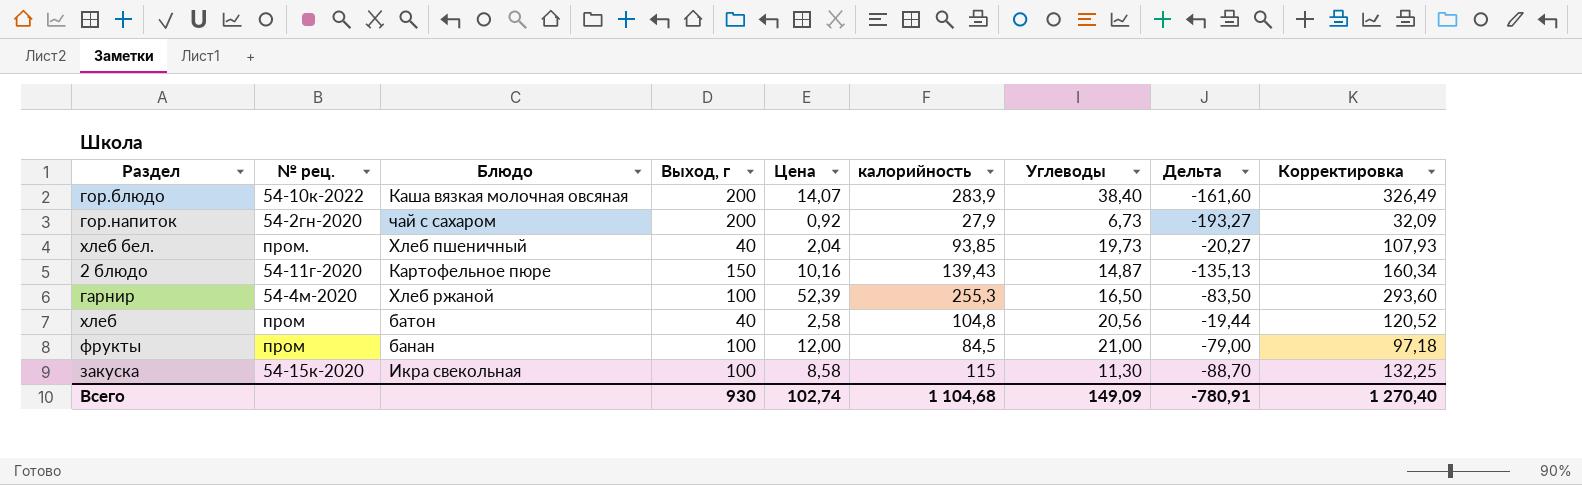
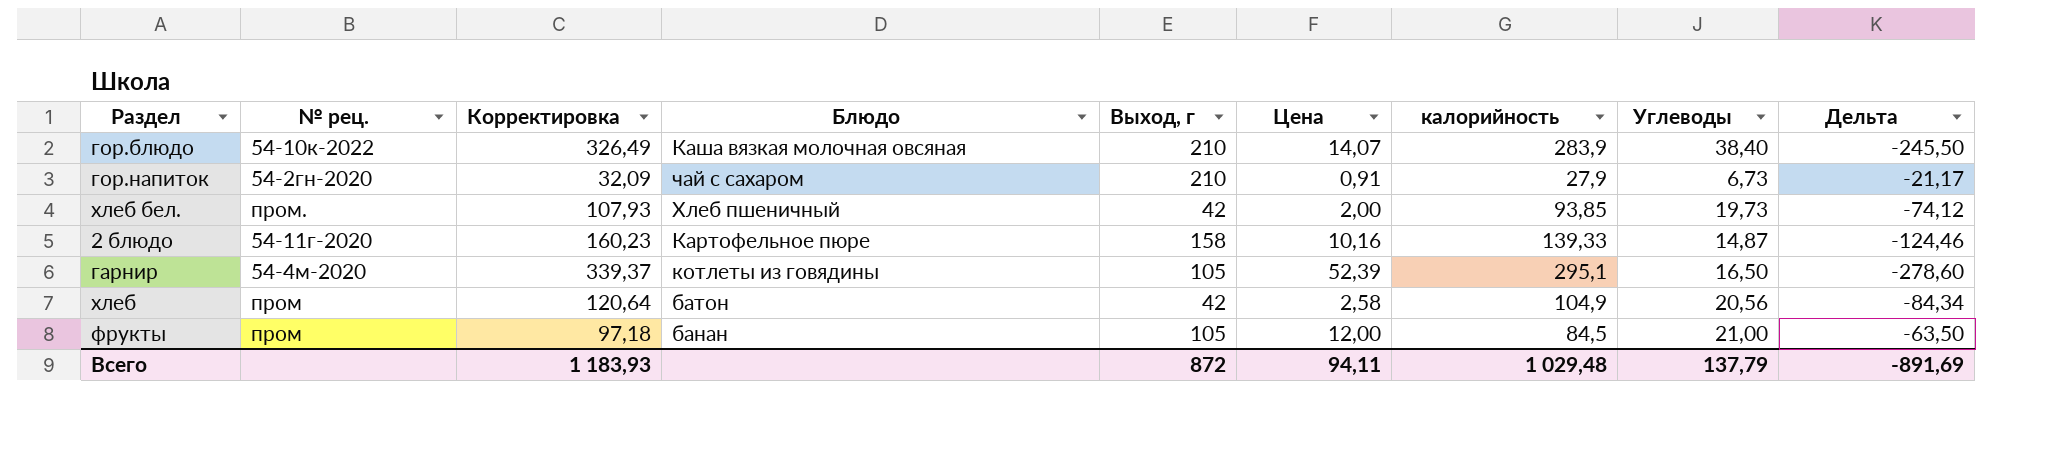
column Корректировка | position: 9 -> 3
column Дельта | formula: [Углеводы] - [Выход, г] -> [Углеводы] - [калорийность]
row закуска: 54-15к-2020 | Икра свекольная | 100 | 8,58 | 115 | 11,30 | -88,70 | 132,25 -> none
гор.блюдо | Выход, г: 200 -> 210
гор.напиток | Выход, г: 200 -> 210
гор.напиток | Цена: 0,92 -> 0,91
хлеб бел. | Выход, г: 40 -> 42
хлеб бел. | Цена: 2,04 -> 2,00
2 блюдо | Корректировка: 160,34 -> 160,23
2 блюдо | Выход, г: 150 -> 158
2 блюдо | калорийность: 139,43 -> 139,33
гарнир | Корректировка: 293,60 -> 339,37
гарнир | Блюдо: Хлеб ржаной -> котлеты из говядины
гарнир | Выход, г: 100 -> 105
гарнир | калорийность: 255,3 -> 295,1
хлеб | Корректировка: 120,52 -> 120,64
хлеб | Выход, г: 40 -> 42
хлеб | калорийность: 104,8 -> 104,9
фрукты | Выход, г: 100 -> 105
Всего | Корректировка: 1 270,40 -> 1 183,93
Всего | Выход, г: 930 -> 872
Всего | Цена: 102,74 -> 94,11
Всего | калорийность: 1 104,68 -> 1 029,48
Всего | Углеводы: 149,09 -> 137,79
Всего | Дельта: -780,91 -> -891,69

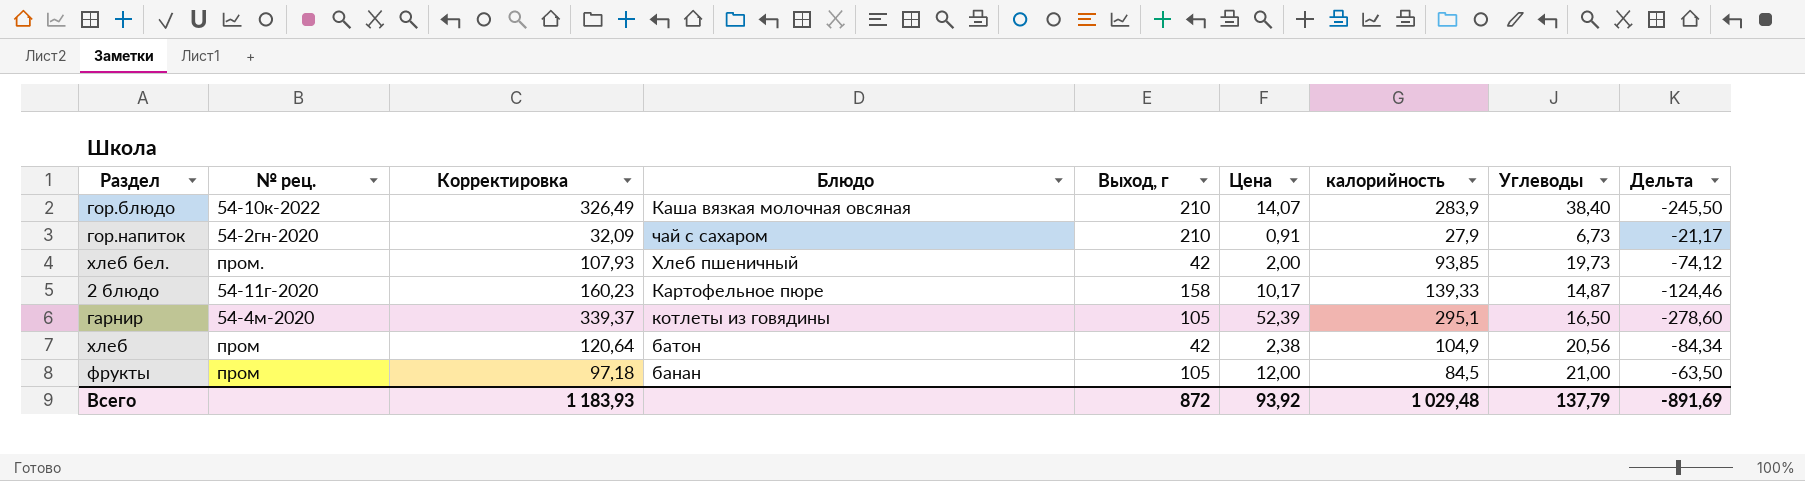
2 блюдо | Цена: 10,16 -> 10,17
хлеб | Цена: 2,58 -> 2,38
Всего | Цена: 94,11 -> 93,92

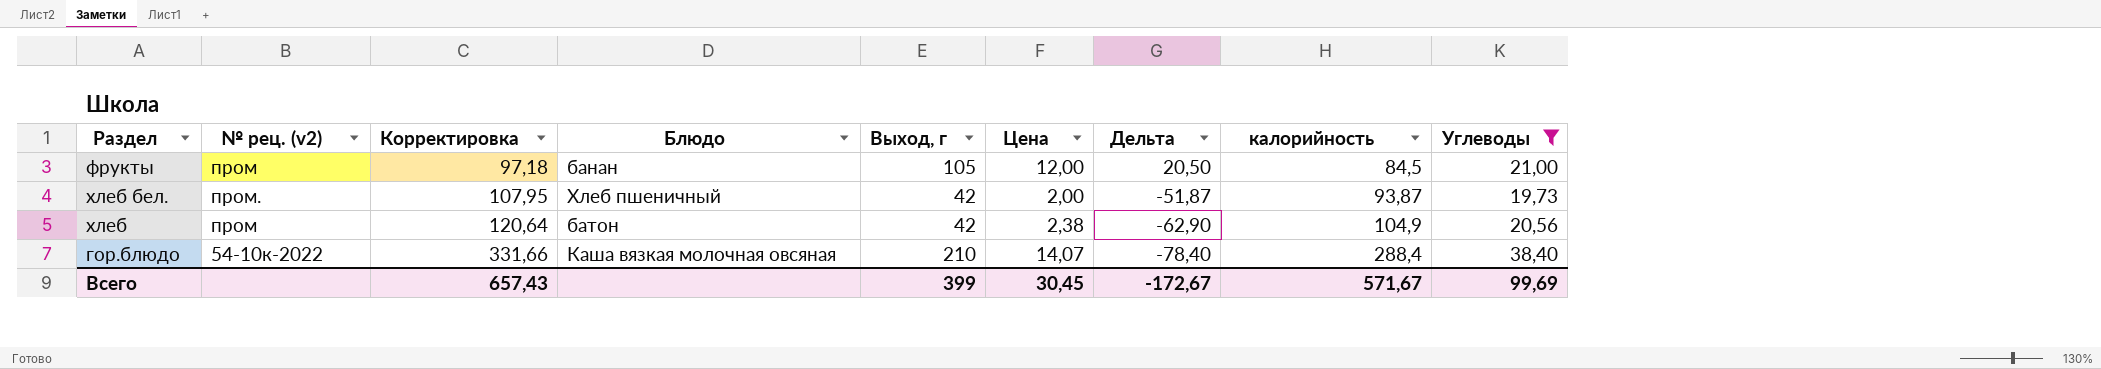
filter: none -> Углеводы >= 19,73
row order: none -> Корректировка ascending
column name: № рец. -> № рец. (v2)
column Дельта | formula: [Углеводы] - [калорийность] -> [Выход, г] - [калорийность]
column Дельта | position: 9 -> 7
хлеб бел. | Корректировка: 107,93 -> 107,95
хлеб бел. | калорийность: 93,85 -> 93,87
гор.блюдо | Корректировка: 326,49 -> 331,66
гор.блюдо | калорийность: 283,9 -> 288,4
Всего | Корректировка: 1 183,93 -> 657,43
Всего | Выход, г: 872 -> 399
Всего | Цена: 93,92 -> 30,45
Всего | Дельта: -891,69 -> -172,67
Всего | калорийность: 1 029,48 -> 571,67
Всего | Углеводы: 137,79 -> 99,69

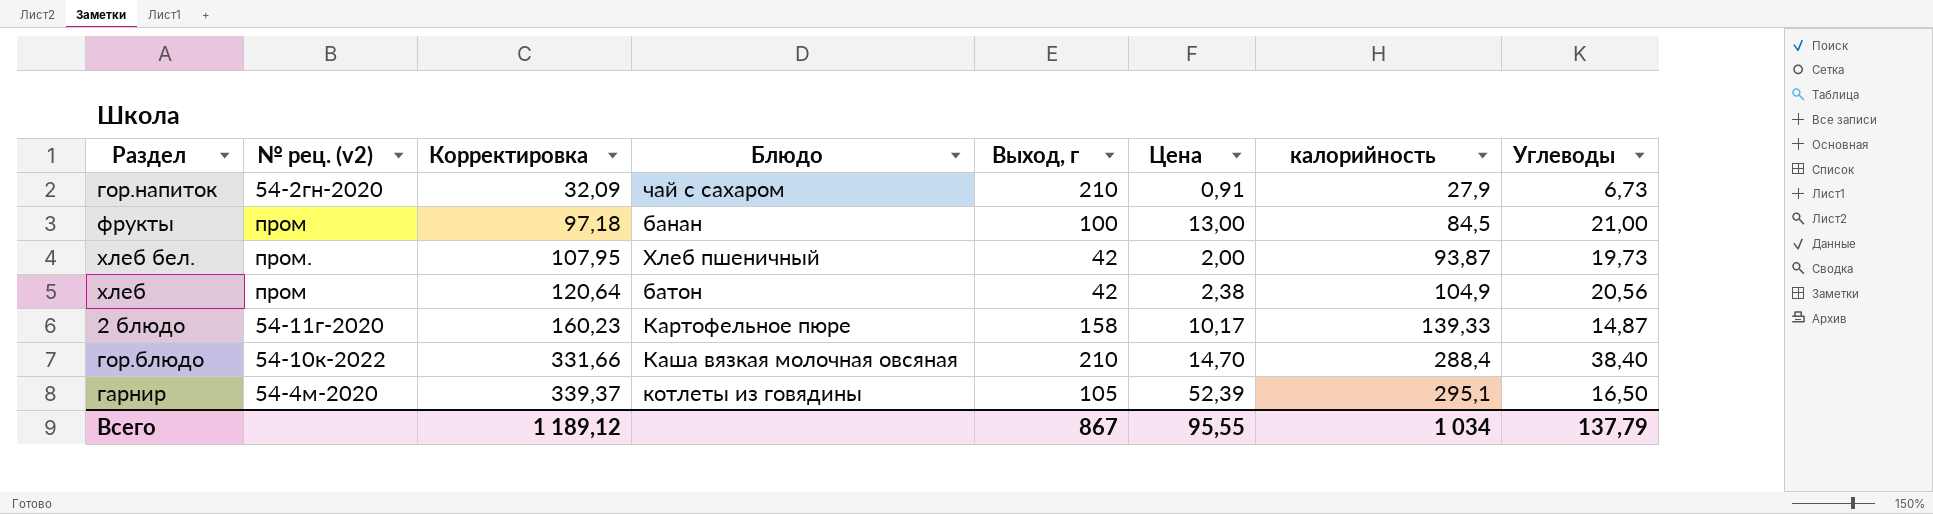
filter: Углеводы >= 19,73 -> none
column Дельта | formula: [Выход, г] - [калорийность] -> none
фрукты | Выход, г: 105 -> 100
фрукты | Цена: 12,00 -> 13,00
гор.блюдо | Цена: 14,07 -> 14,70
Всего | Корректировка: 657,43 -> 1 189,12
Всего | Выход, г: 399 -> 867
Всего | Цена: 30,45 -> 95,55
Всего | калорийность: 571,67 -> 1 034
Всего | Углеводы: 99,69 -> 137,79

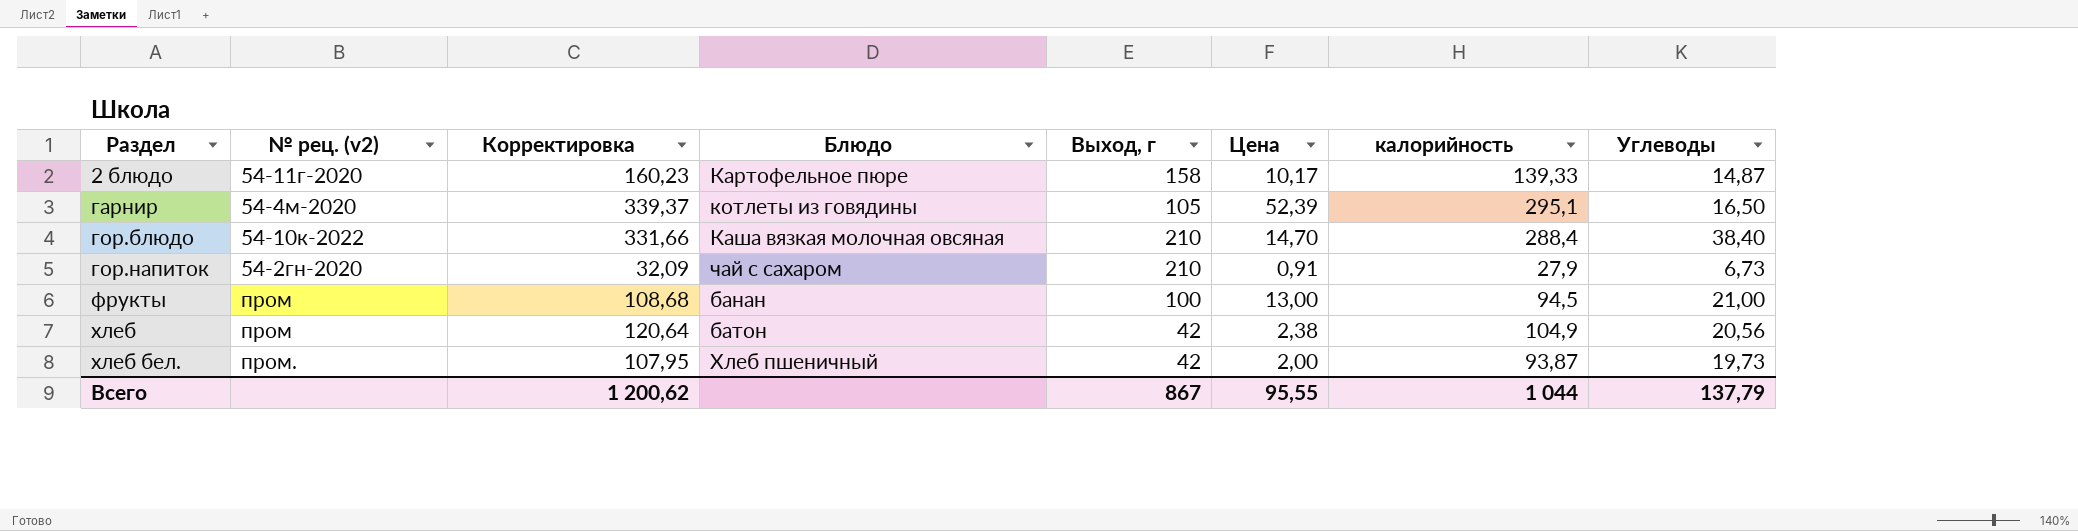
row order: Корректировка ascending -> Раздел ascending
фрукты | Корректировка: 97,18 -> 108,68
фрукты | калорийность: 84,5 -> 94,5
Всего | Корректировка: 1 189,12 -> 1 200,62
Всего | калорийность: 1 034 -> 1 044

